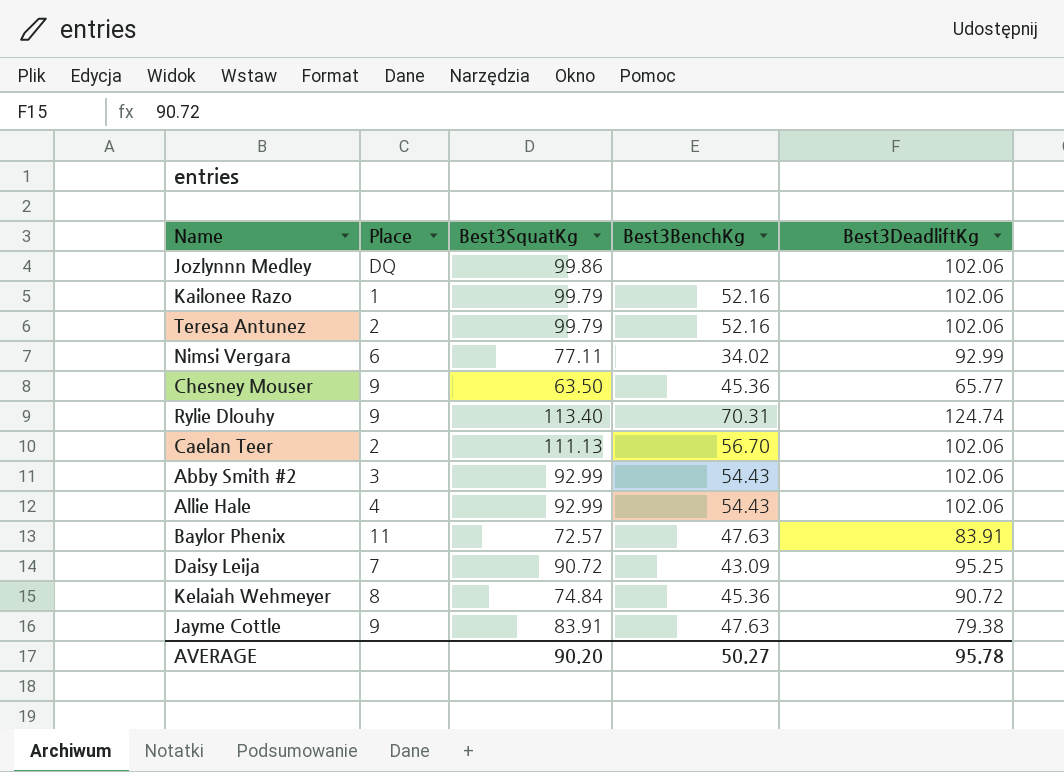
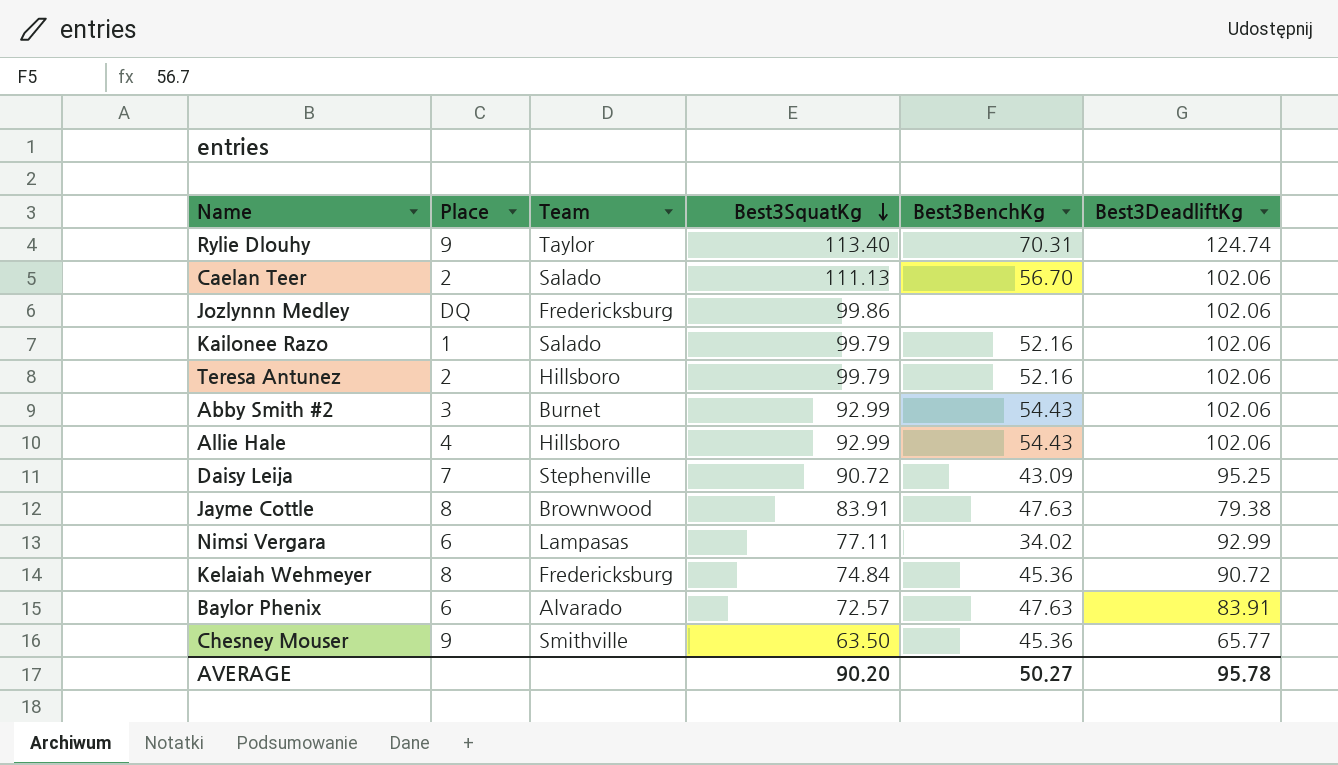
row order: none -> Best3SquatKg descending
column Team | position: none -> 3
Jayme Cottle | Place: 9 -> 8
Baylor Phenix | Place: 11 -> 6

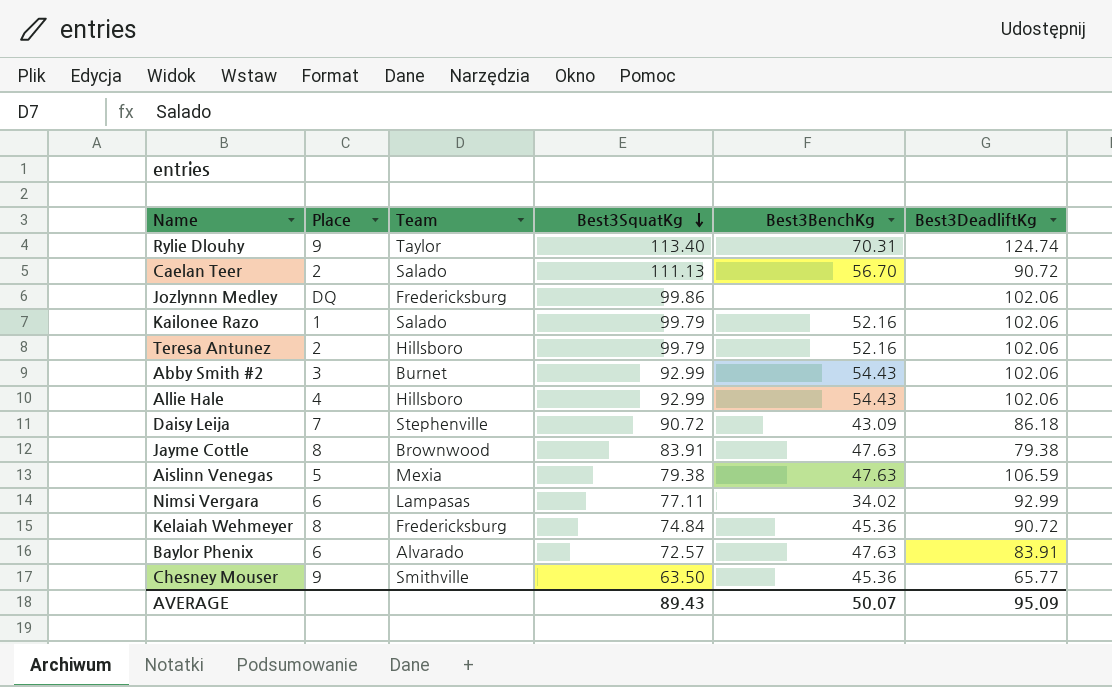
Caelan Teer | Best3DeadliftKg: 102.06 -> 90.72
Daisy Leija | Best3DeadliftKg: 95.25 -> 86.18
row Aislinn Venegas: none -> 5 | Mexia | 79.38 | 47.63 | 106.59
AVERAGE | Best3SquatKg: 90.20 -> 89.43
AVERAGE | Best3BenchKg: 50.27 -> 50.07
AVERAGE | Best3DeadliftKg: 95.78 -> 95.09

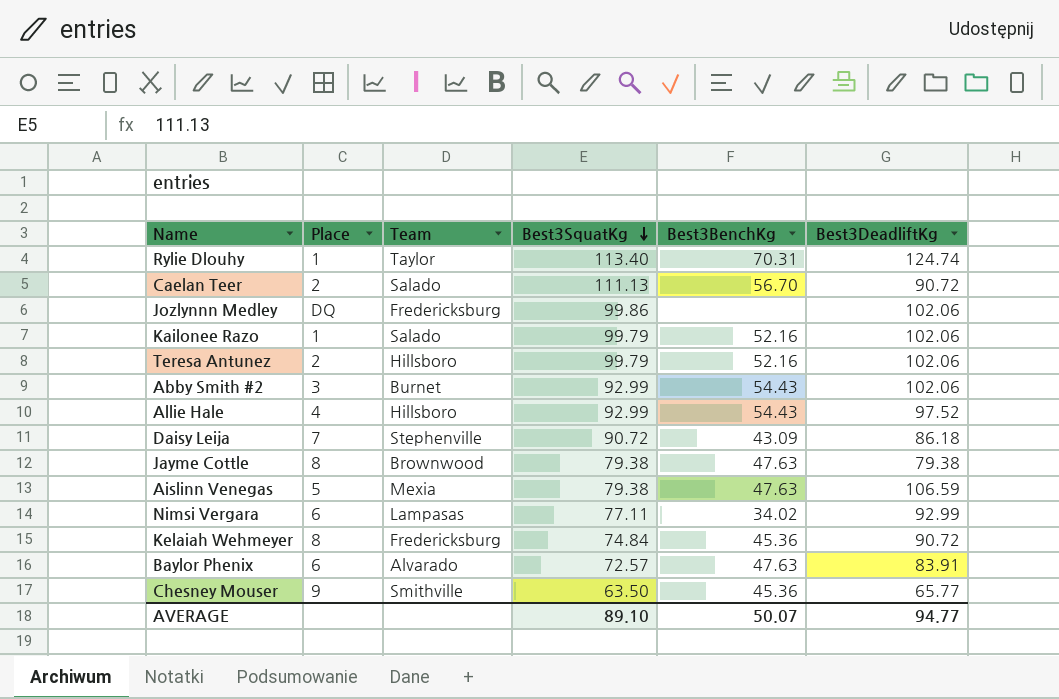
Rylie Dlouhy | Place: 9 -> 1
Allie Hale | Best3DeadliftKg: 102.06 -> 97.52
Jayme Cottle | Best3SquatKg: 83.91 -> 79.38
AVERAGE | Best3SquatKg: 89.43 -> 89.10
AVERAGE | Best3DeadliftKg: 95.09 -> 94.77

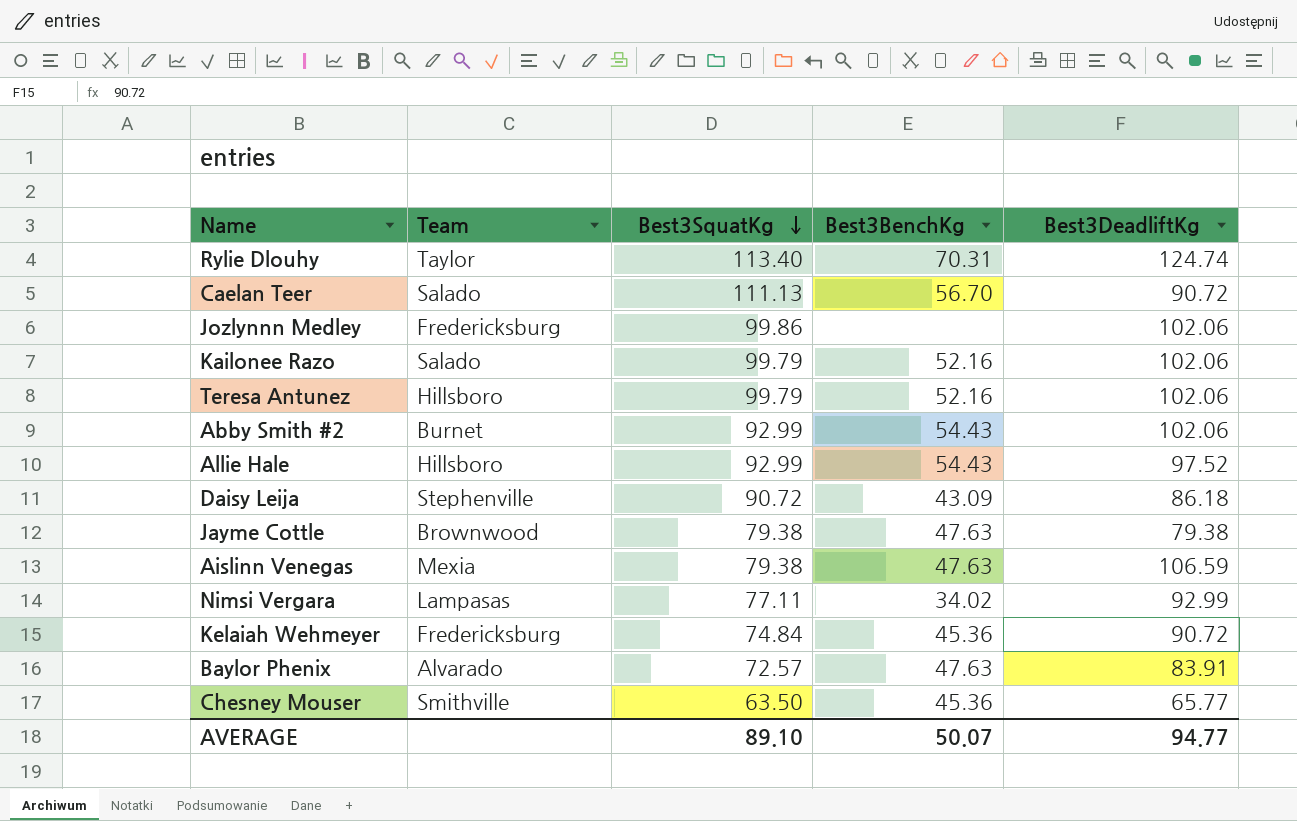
column Place | position: 2 -> none

